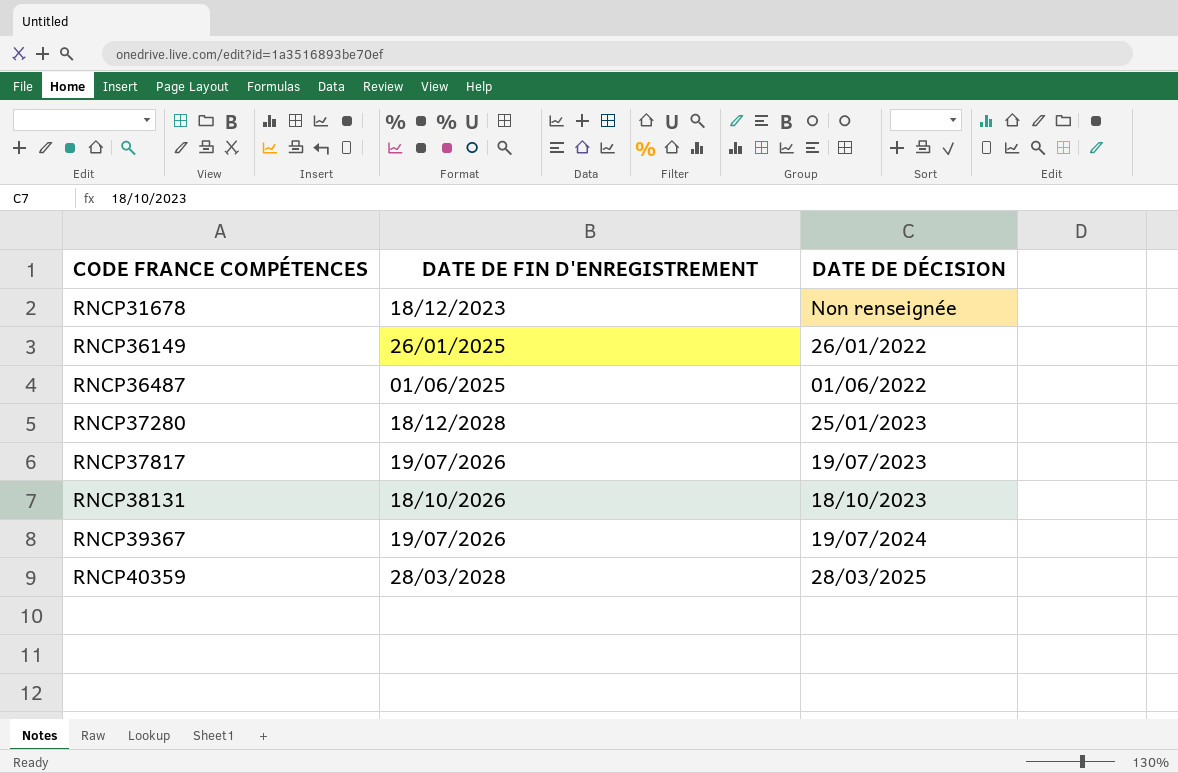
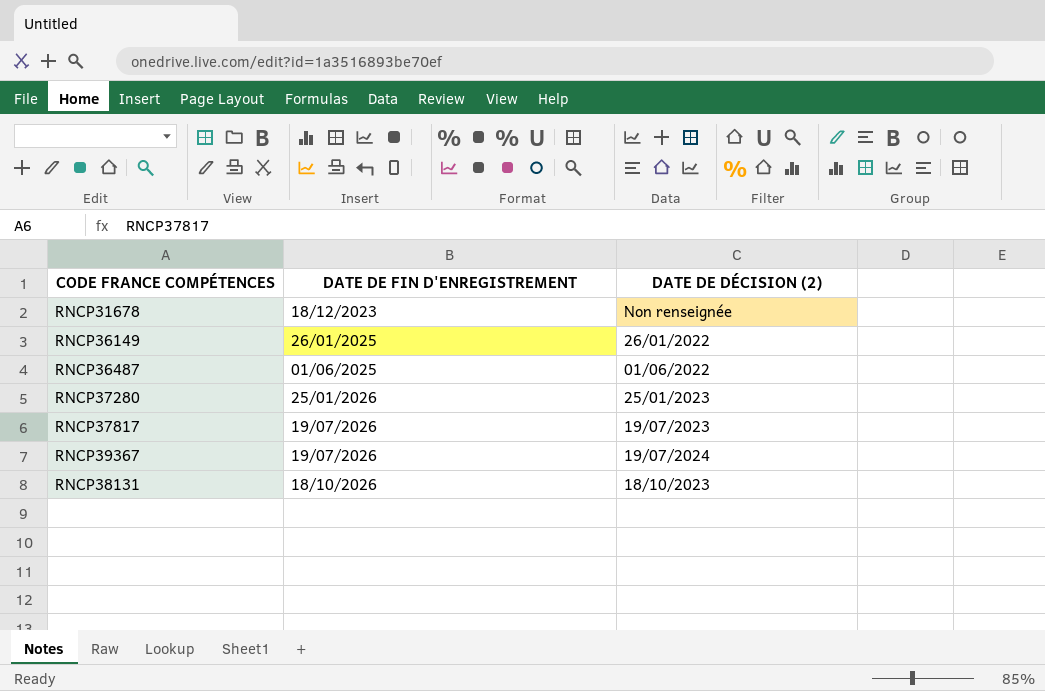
row order: CODE FRANCE COMPÉTENCES ascending -> DATE DE FIN D'ENREGISTREMENT ascending
column name: DATE DE DÉCISION -> DATE DE DÉCISION (2)
row RNCP40359: 28/03/2028 | 28/03/2025 -> none
RNCP37280 | DATE DE FIN D'ENREGISTREMENT: 18/12/2028 -> 25/01/2026

